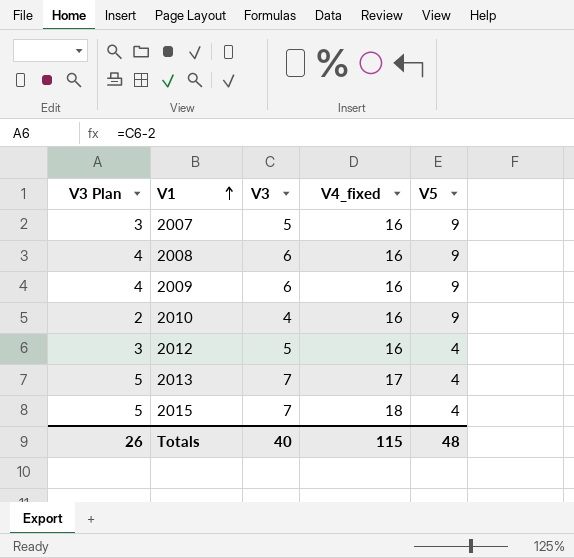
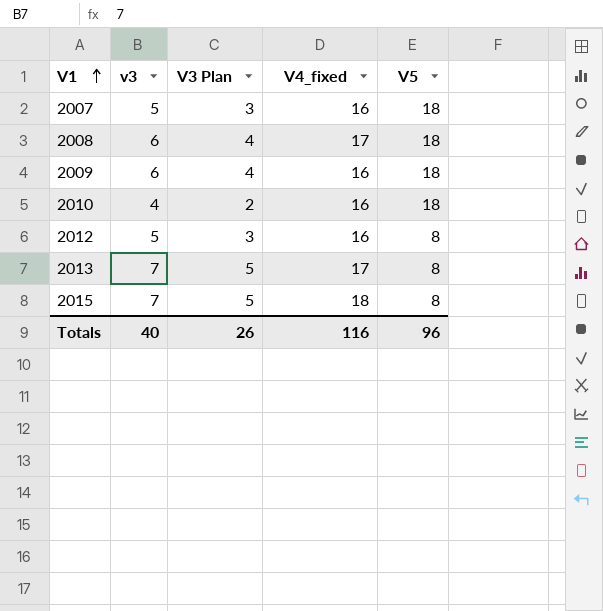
column name: V3 -> v3
column V3 Plan | position: 1 -> 3
2007 | V5: 9 -> 18
2008 | V4_fixed: 16 -> 17
2008 | V5: 9 -> 18
2009 | V5: 9 -> 18
2010 | V5: 9 -> 18
2012 | V5: 4 -> 8
2013 | V5: 4 -> 8
2015 | V5: 4 -> 8
Totals | V4_fixed: 115 -> 116
Totals | V5: 48 -> 96

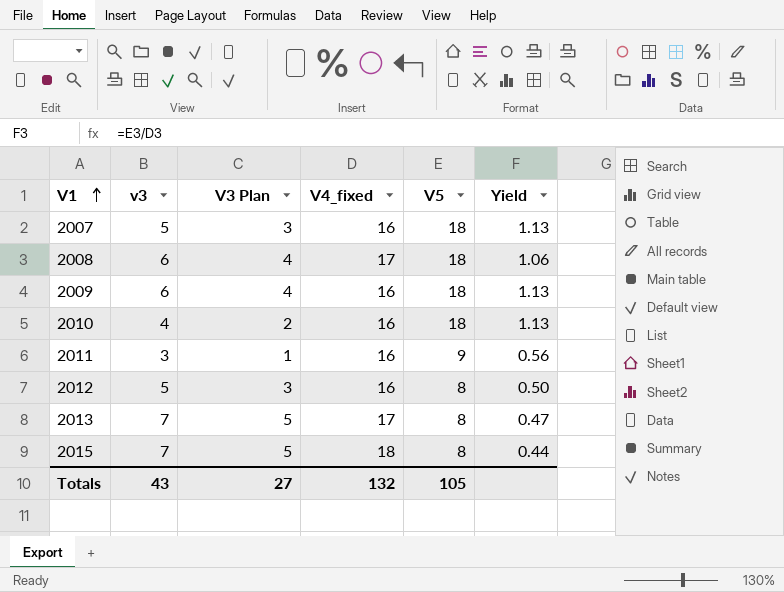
column Yield | formula: none -> [V5] / [V4_fixed]
row 2011: none -> 3 | 1 | 16 | 9 | 0.56
Totals | v3: 40 -> 43
Totals | V3 Plan: 26 -> 27
Totals | V4_fixed: 116 -> 132
Totals | V5: 96 -> 105

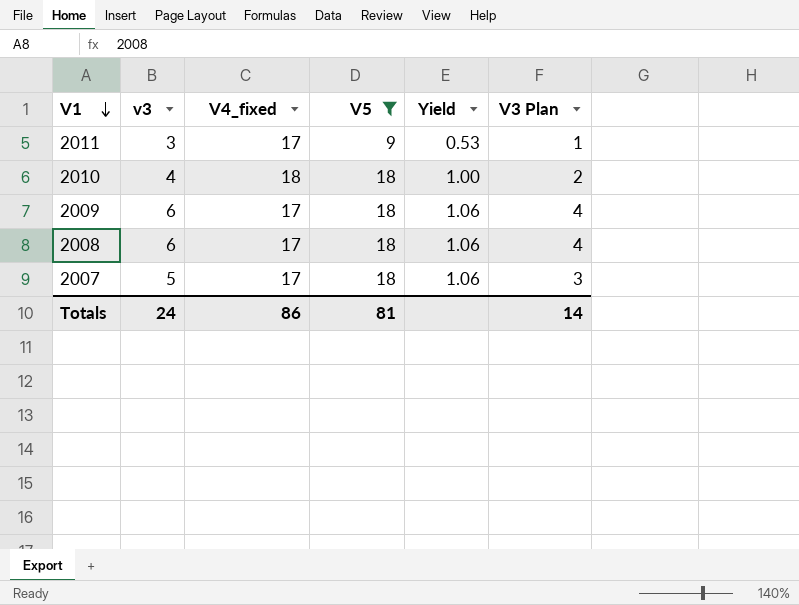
filter: none -> V5 != 8
row order: V1 ascending -> V1 descending
column V3 Plan | position: 3 -> 6
2011 | V4_fixed: 16 -> 17
2011 | Yield: 0.56 -> 0.53
2010 | V4_fixed: 16 -> 18
2010 | Yield: 1.13 -> 1.00
2009 | V4_fixed: 16 -> 17
2009 | Yield: 1.13 -> 1.06
2007 | V4_fixed: 16 -> 17
2007 | Yield: 1.13 -> 1.06
Totals | v3: 43 -> 24
Totals | V4_fixed: 132 -> 86
Totals | V5: 105 -> 81
Totals | V3 Plan: 27 -> 14

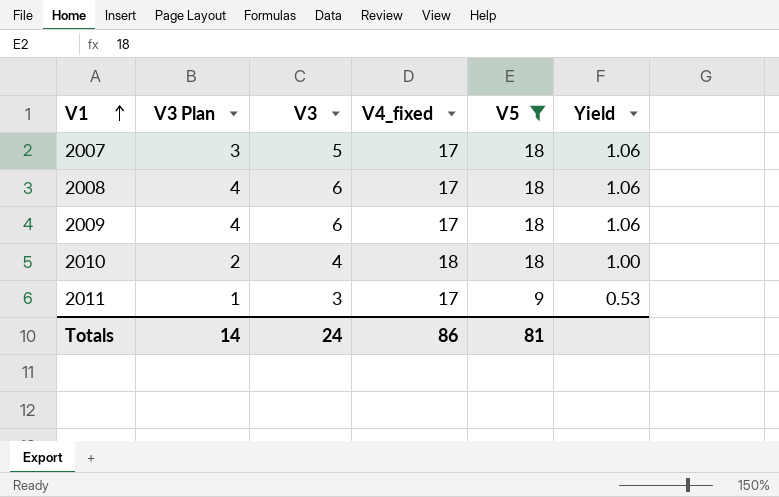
row order: V1 descending -> V1 ascending
column V3 Plan | position: 6 -> 2
column name: v3 -> V3

